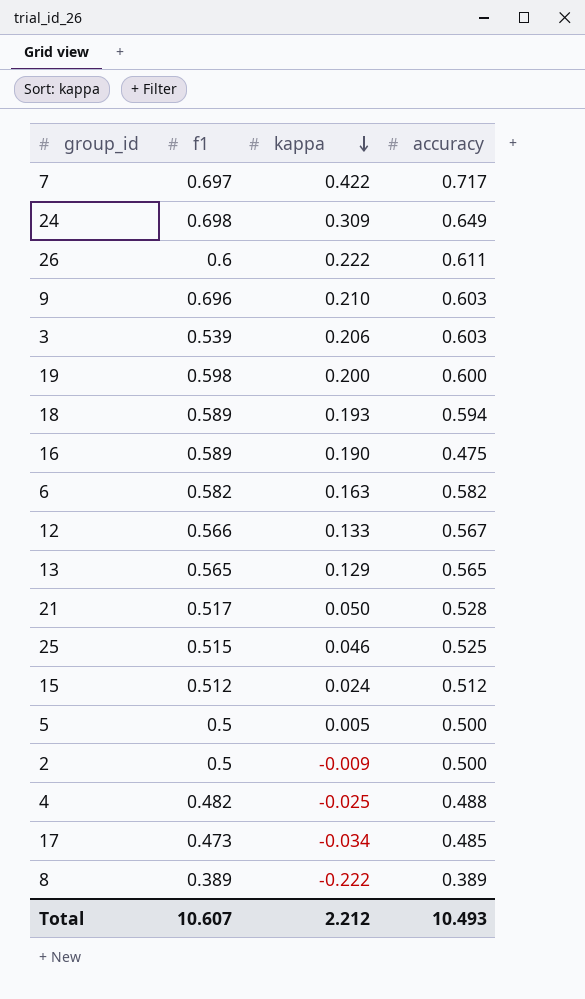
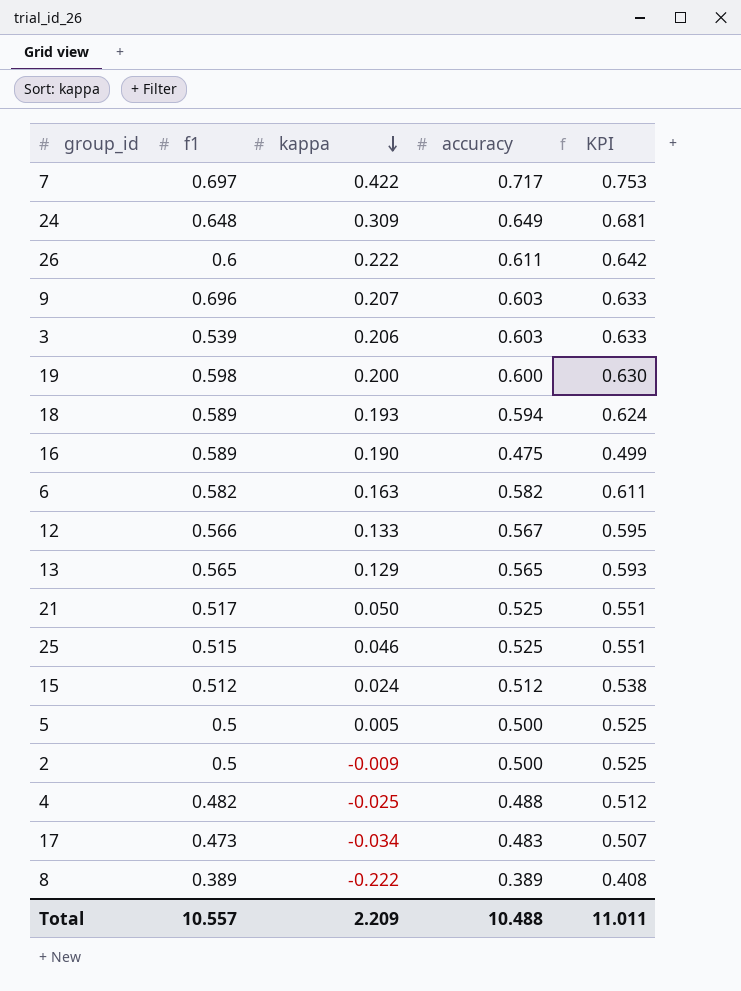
column KPI | formula: none -> [accuracy] * 1.05
24 | f1: 0.698 -> 0.648
9 | kappa: 0.210 -> 0.207
21 | accuracy: 0.528 -> 0.525
17 | accuracy: 0.485 -> 0.483
Total | f1: 10.607 -> 10.557
Total | kappa: 2.212 -> 2.209
Total | accuracy: 10.493 -> 10.488

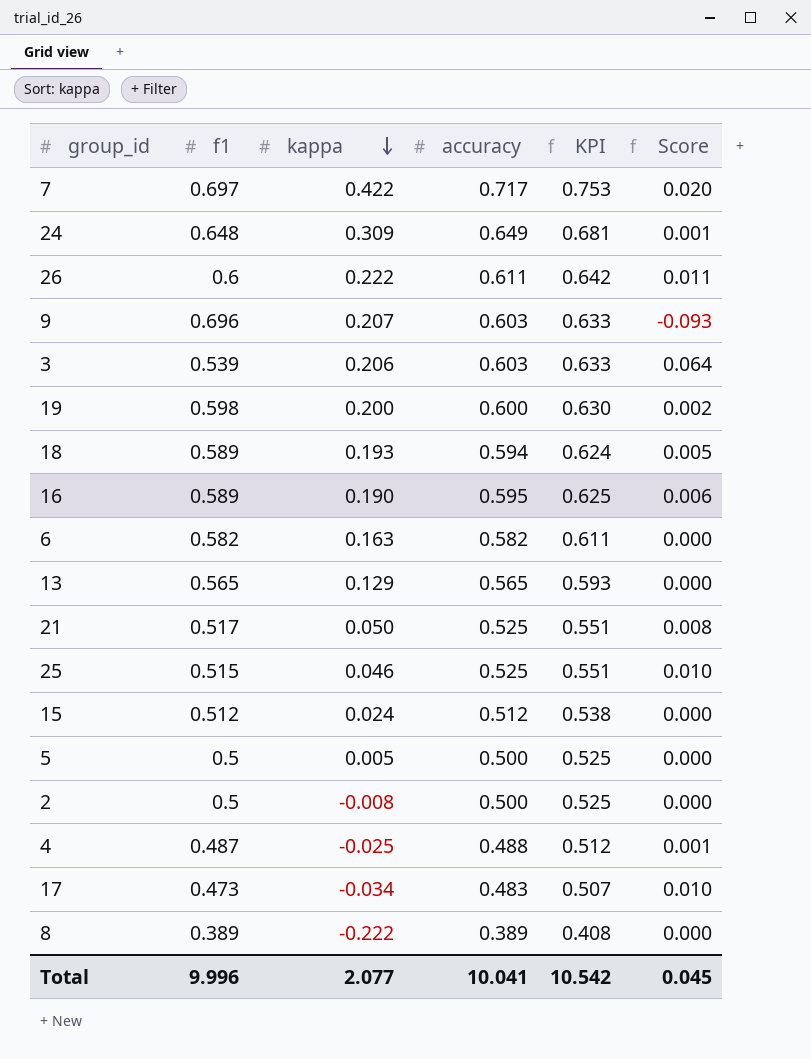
column Score | formula: none -> [accuracy] - [f1]
row 12: 0.566 | 0.133 | 0.567 | 0.595 -> none
16 | accuracy: 0.475 -> 0.595
16 | KPI: 0.499 -> 0.625
2 | kappa: -0.009 -> -0.008
4 | f1: 0.482 -> 0.487
Total | f1: 10.557 -> 9.996
Total | kappa: 2.209 -> 2.077
Total | accuracy: 10.488 -> 10.041
Total | KPI: 11.011 -> 10.542

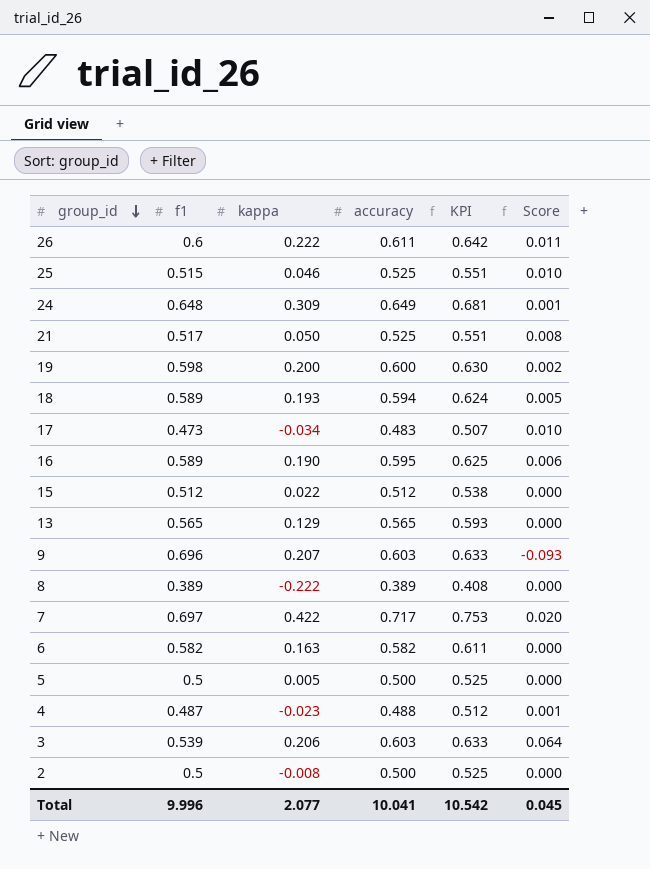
row order: kappa descending -> group_id descending
15 | kappa: 0.024 -> 0.022
4 | kappa: -0.025 -> -0.023

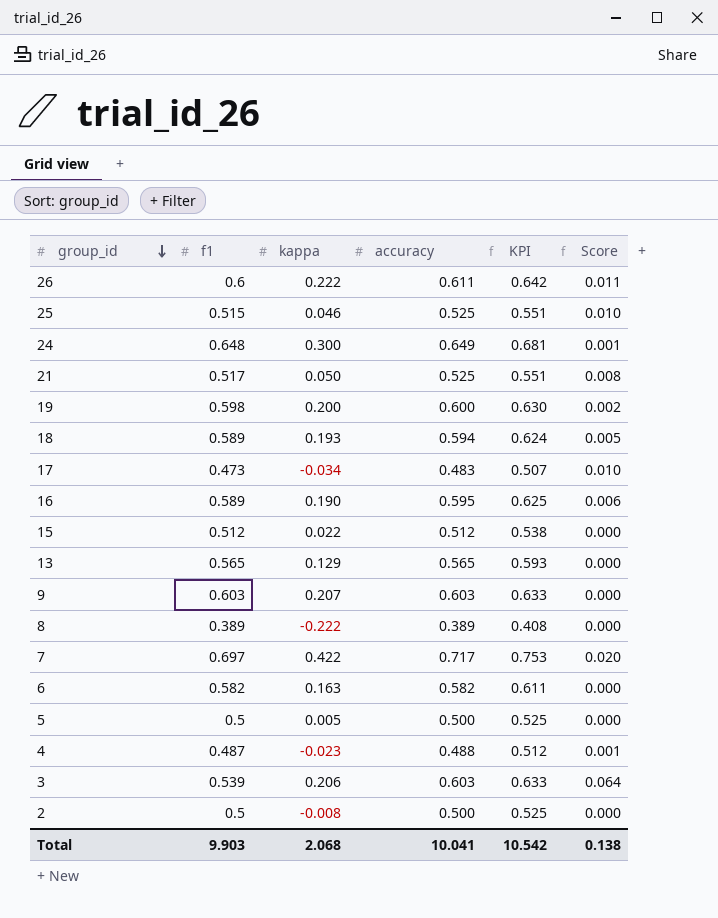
24 | kappa: 0.309 -> 0.300
9 | f1: 0.696 -> 0.603
9 | Score: -0.093 -> 0.000
Total | f1: 9.996 -> 9.903
Total | kappa: 2.077 -> 2.068
Total | Score: 0.045 -> 0.138

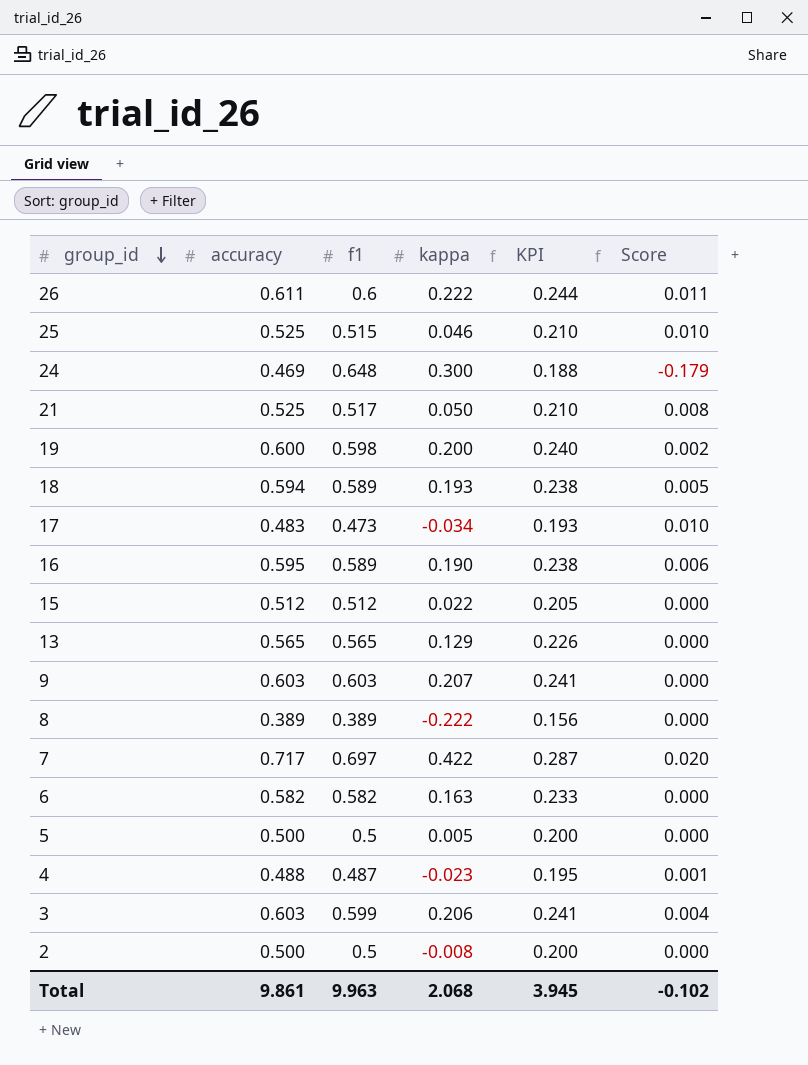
column accuracy | position: 4 -> 2
column KPI | formula: [accuracy] * 1.05 -> [accuracy] * 0.4
24 | accuracy: 0.649 -> 0.469
24 | Score: 0.001 -> -0.179
3 | f1: 0.539 -> 0.599
3 | Score: 0.064 -> 0.004
Total | accuracy: 10.041 -> 9.861
Total | f1: 9.903 -> 9.963
Total | KPI: 10.542 -> 3.945
Total | Score: 0.138 -> -0.102

